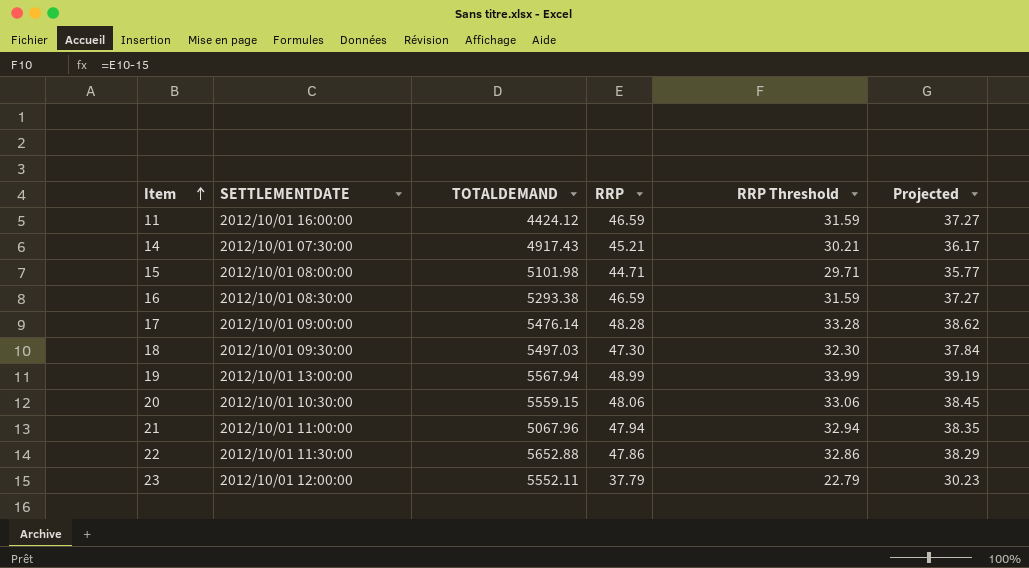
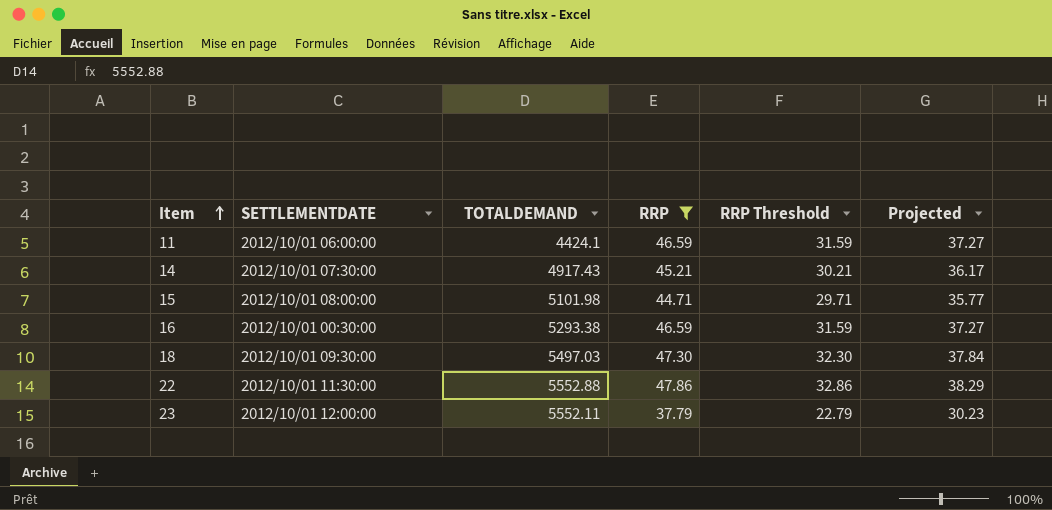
filter: none -> RRP <= 47.86
11 | SETTLEMENTDATE: 2012/10/01 16:00:00 -> 2012/10/01 06:00:00
11 | TOTALDEMAND: 4424.12 -> 4424.1
16 | SETTLEMENTDATE: 2012/10/01 08:30:00 -> 2012/10/01 00:30:00
22 | TOTALDEMAND: 5652.88 -> 5552.88

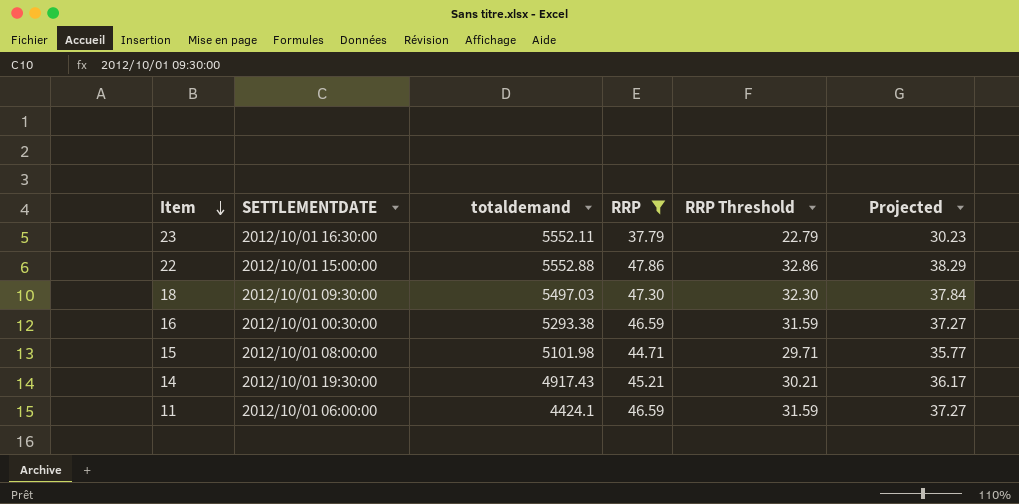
row order: Item ascending -> Item descending
column name: TOTALDEMAND -> totaldemand
23 | SETTLEMENTDATE: 2012/10/01 12:00:00 -> 2012/10/01 16:30:00
22 | SETTLEMENTDATE: 2012/10/01 11:30:00 -> 2012/10/01 15:00:00
14 | SETTLEMENTDATE: 2012/10/01 07:30:00 -> 2012/10/01 19:30:00

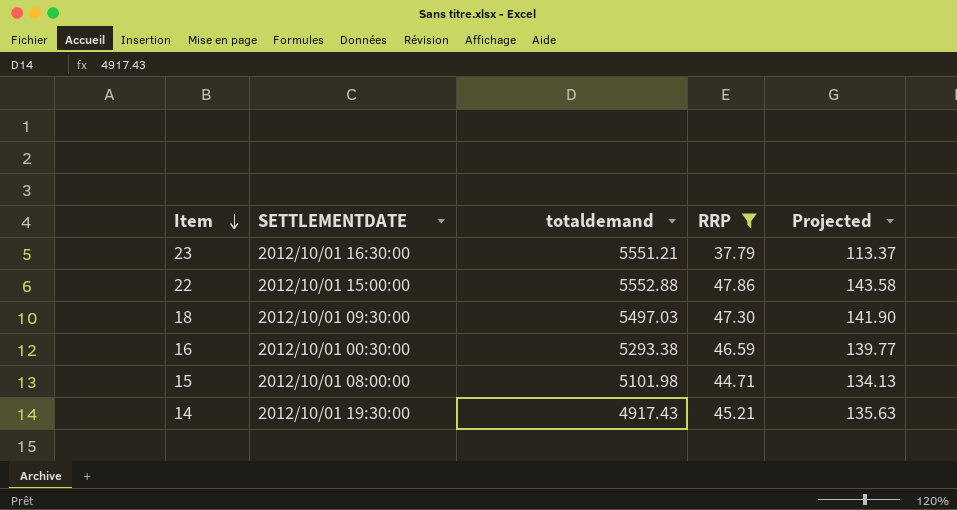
column RRP Threshold | formula: [RRP] - 15 -> none
column Projected | formula: [RRP] * 0.8 -> [RRP] * 3
row 11: 2012/10/01 06:00:00 | 4424.1 | 46.59 | 31.59 | 37.27 -> none
23 | totaldemand: 5552.11 -> 5551.21

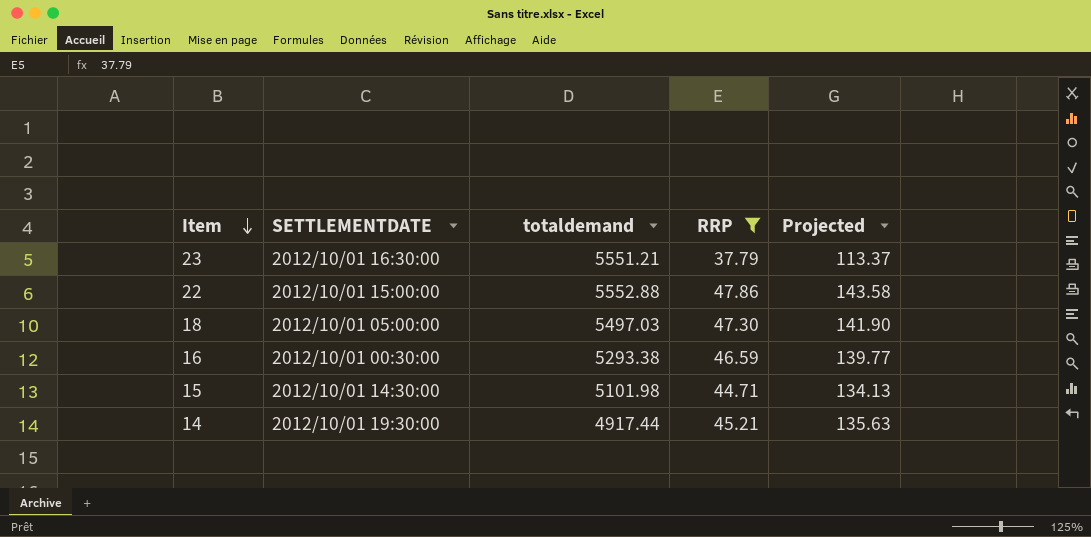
18 | SETTLEMENTDATE: 2012/10/01 09:30:00 -> 2012/10/01 05:00:00
15 | SETTLEMENTDATE: 2012/10/01 08:00:00 -> 2012/10/01 14:30:00
14 | totaldemand: 4917.43 -> 4917.44

